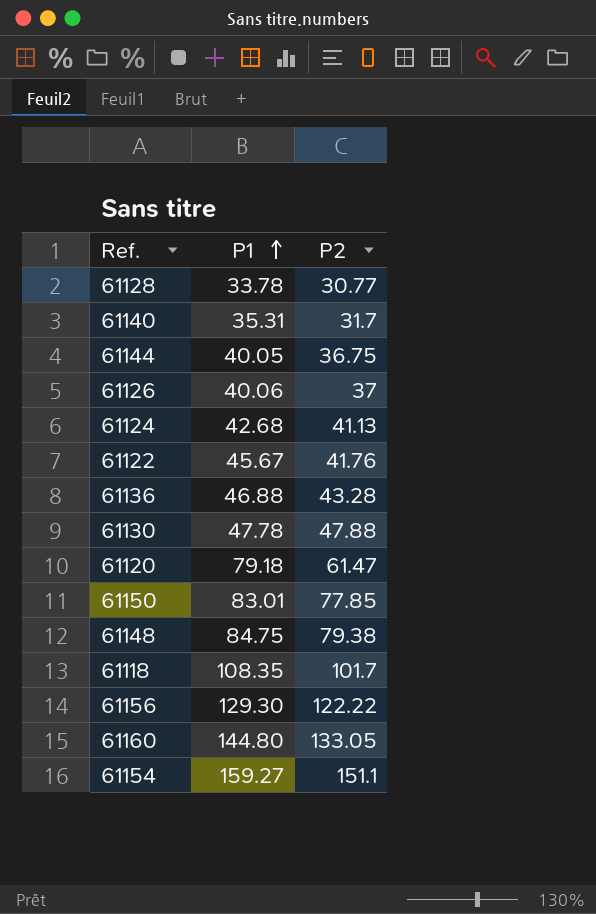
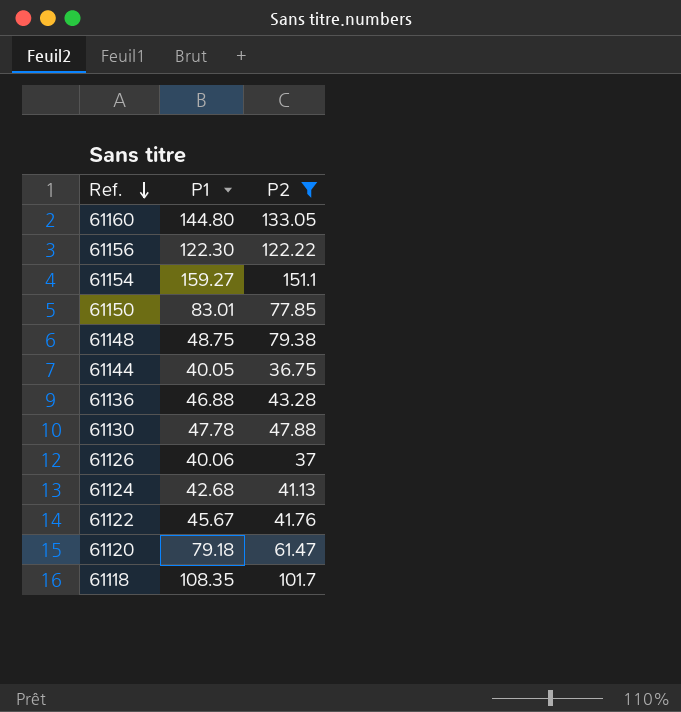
filter: none -> P2 >= 36.75
row order: P1 ascending -> Ref. descending
61156 | P1: 129.30 -> 122.30
61148 | P1: 84.75 -> 48.75

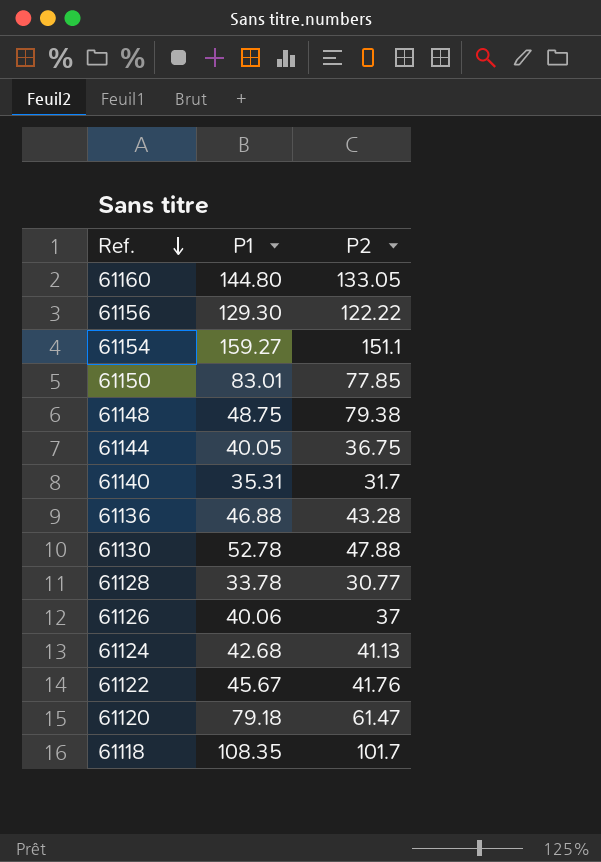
filter: P2 >= 36.75 -> none
61156 | P1: 122.30 -> 129.30
61130 | P1: 47.78 -> 52.78

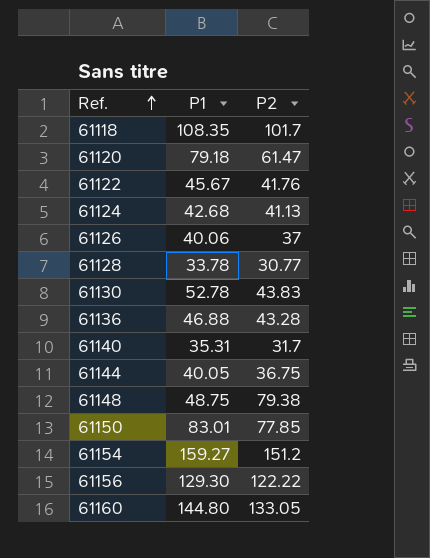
row order: Ref. descending -> Ref. ascending
61130 | P2: 47.88 -> 43.83
61154 | P2: 151.1 -> 151.2

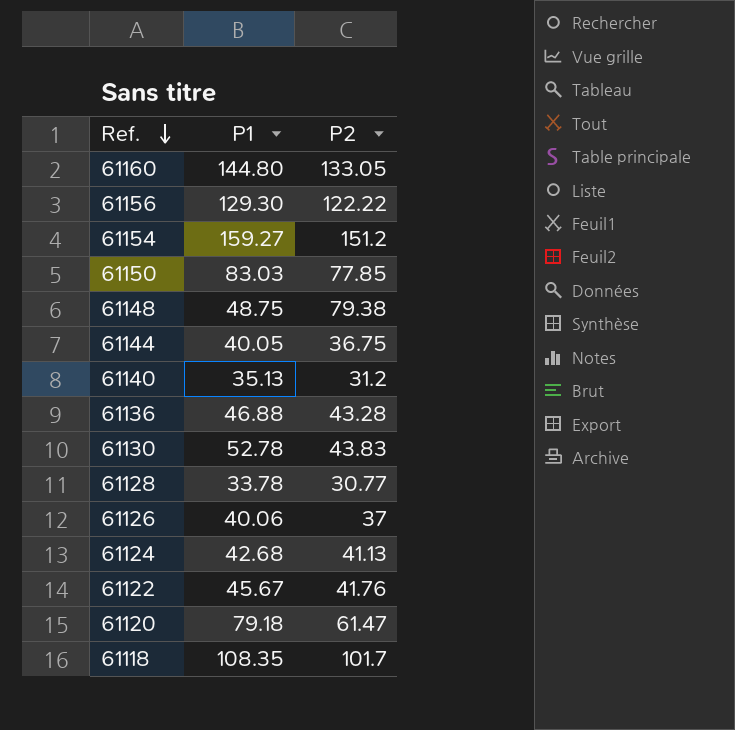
row order: Ref. ascending -> Ref. descending
61150 | P1: 83.01 -> 83.03
61140 | P1: 35.31 -> 35.13
61140 | P2: 31.7 -> 31.2

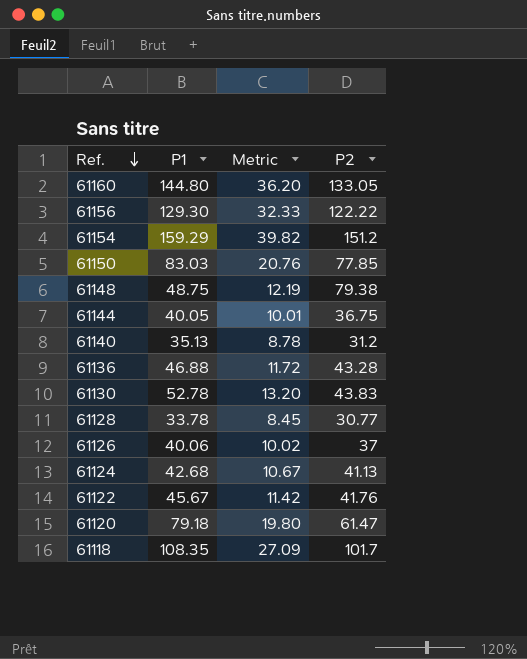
column Metric | formula: none -> [P1] * 0.25
61154 | P1: 159.27 -> 159.29

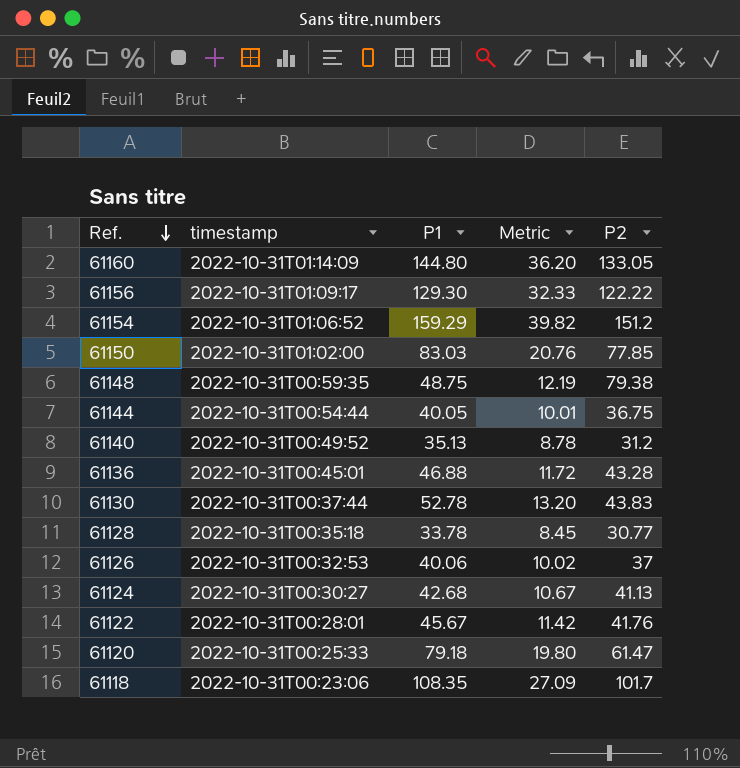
column timestamp | position: none -> 2

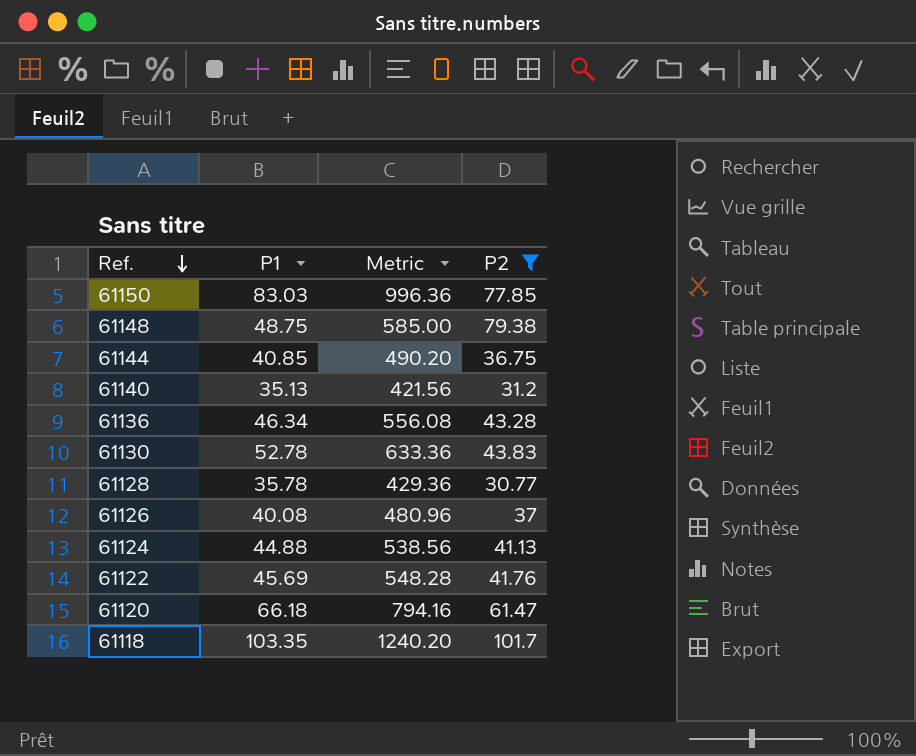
filter: none -> P2 <= 101.7
column timestamp | position: 2 -> none
column Metric | formula: [P1] * 0.25 -> [P1] * 12
61144 | P1: 40.05 -> 40.85
61136 | P1: 46.88 -> 46.34
61128 | P1: 33.78 -> 35.78
61126 | P1: 40.06 -> 40.08
61124 | P1: 42.68 -> 44.88
61122 | P1: 45.67 -> 45.69
61120 | P1: 79.18 -> 66.18
61118 | P1: 108.35 -> 103.35

